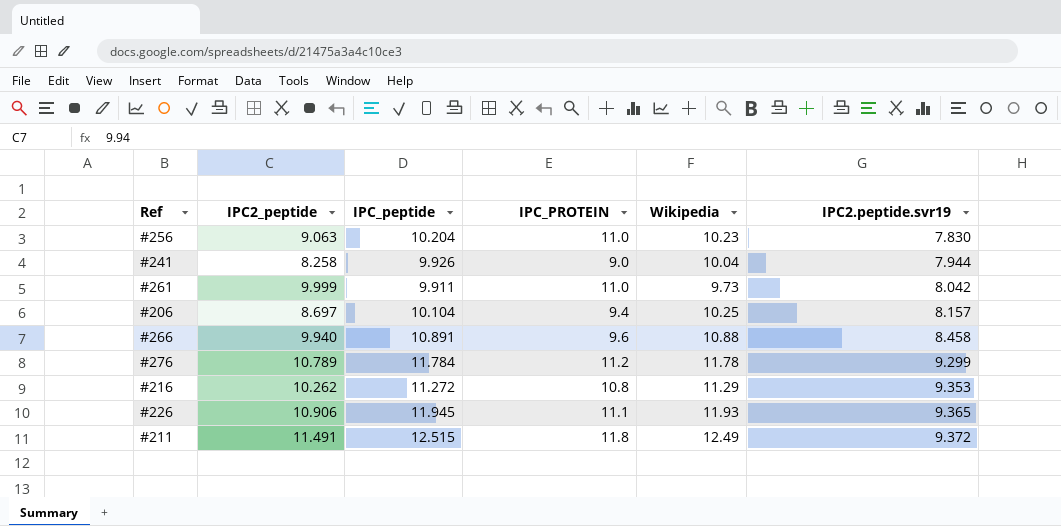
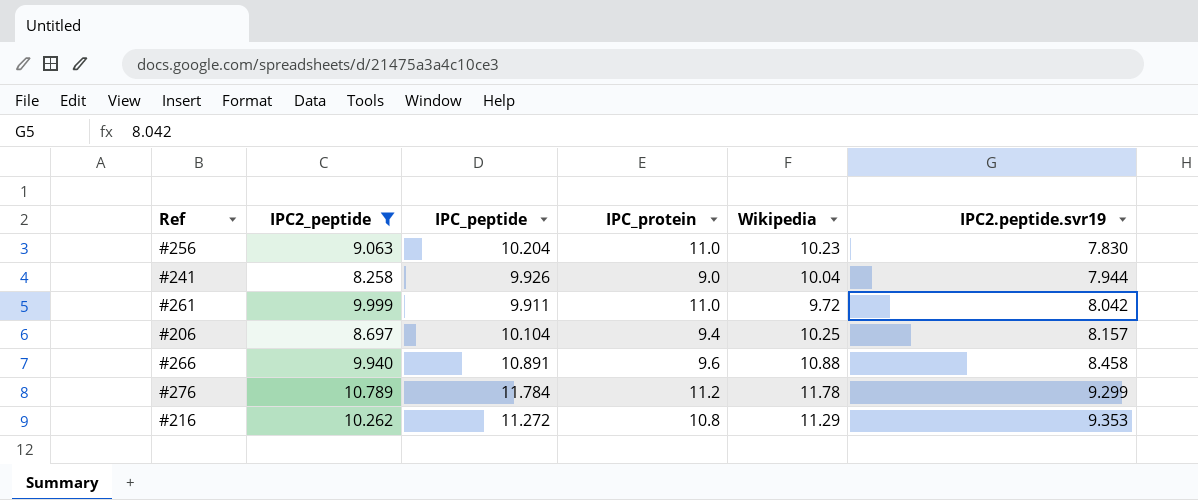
filter: none -> IPC2_peptide <= 10.789
column name: IPC_PROTEIN -> IPC_protein
#261 | Wikipedia: 9.73 -> 9.72

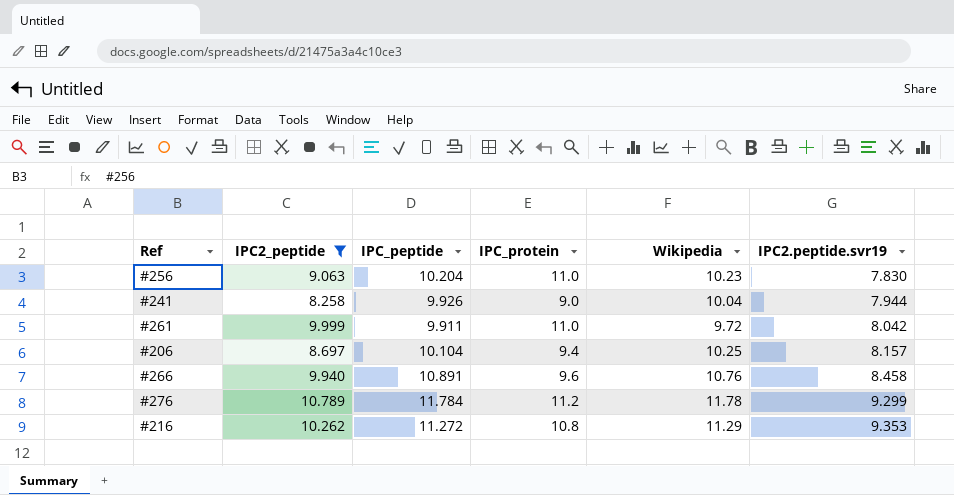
#266 | Wikipedia: 10.88 -> 10.76

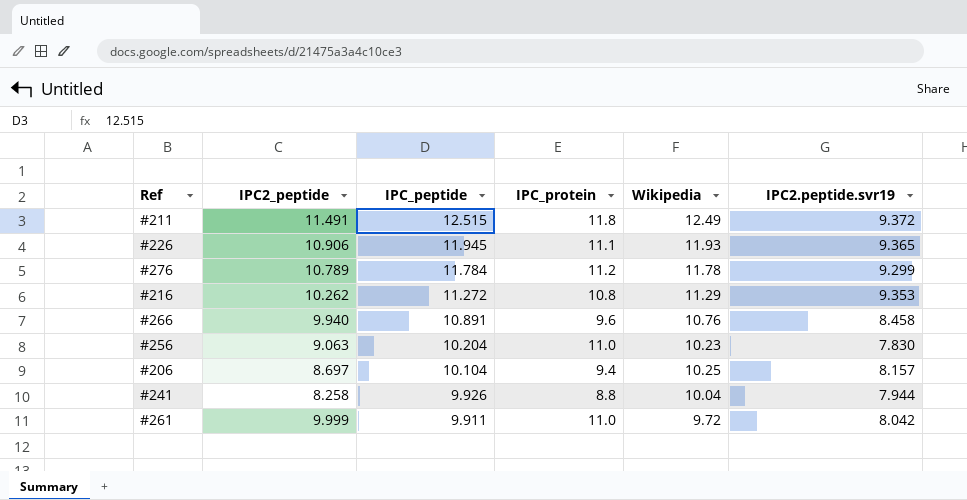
filter: IPC2_peptide <= 10.789 -> none
row order: IPC2.peptide.svr19 ascending -> IPC_peptide descending
#241 | IPC_protein: 9.0 -> 8.8

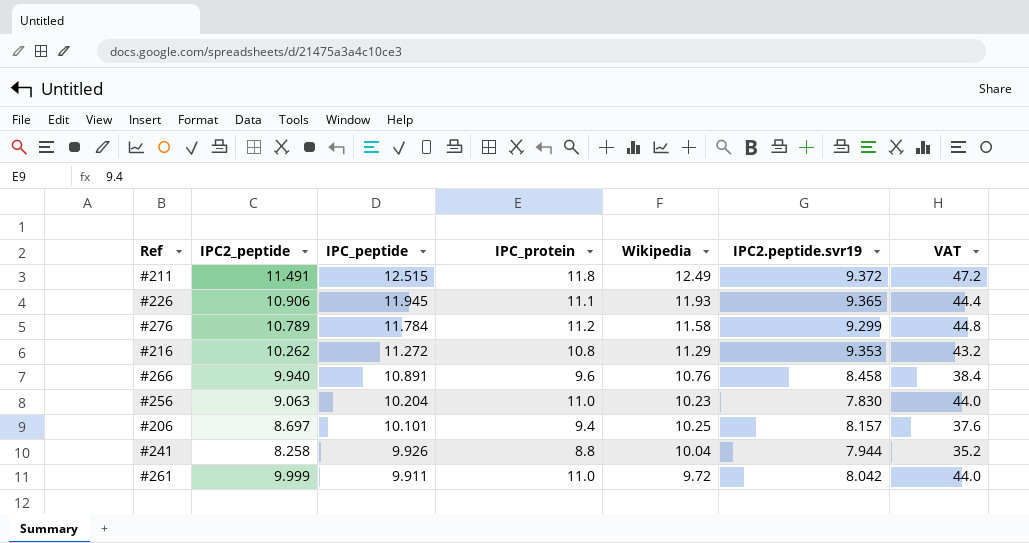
column VAT | formula: none -> [IPC_protein] * 4
#276 | Wikipedia: 11.78 -> 11.58
#206 | IPC_peptide: 10.104 -> 10.101

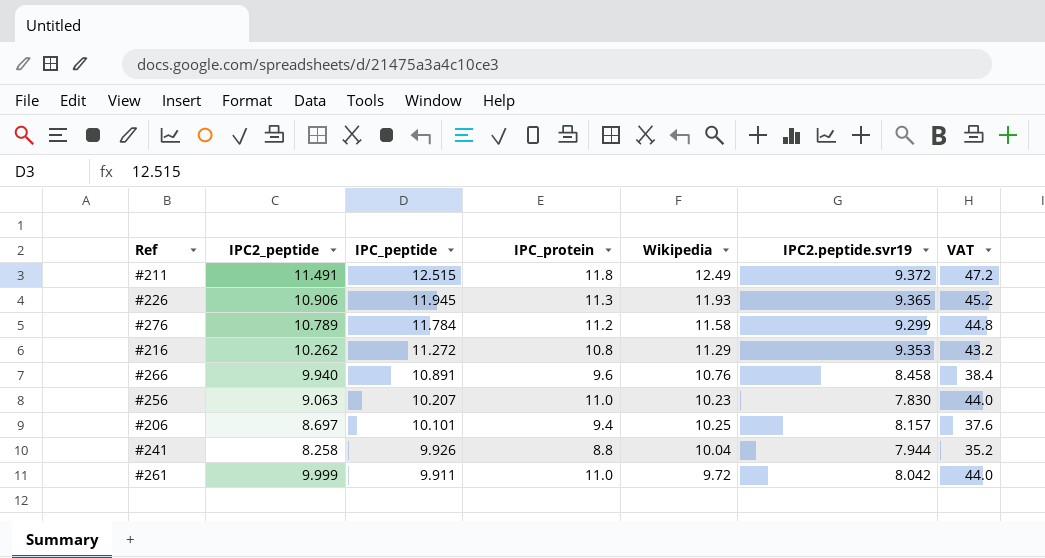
#226 | IPC_protein: 11.1 -> 11.3
#226 | VAT: 44.4 -> 45.2
#256 | IPC_peptide: 10.204 -> 10.207

